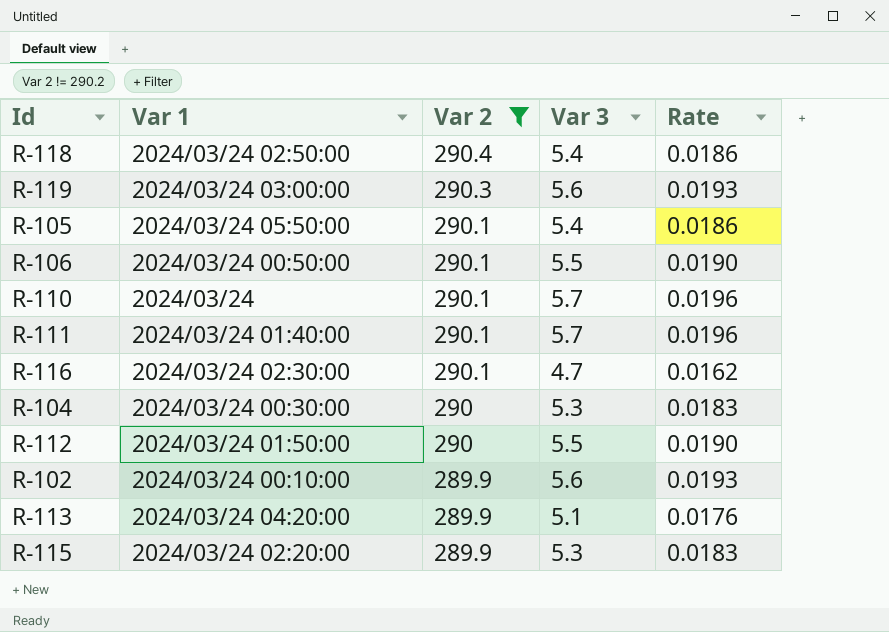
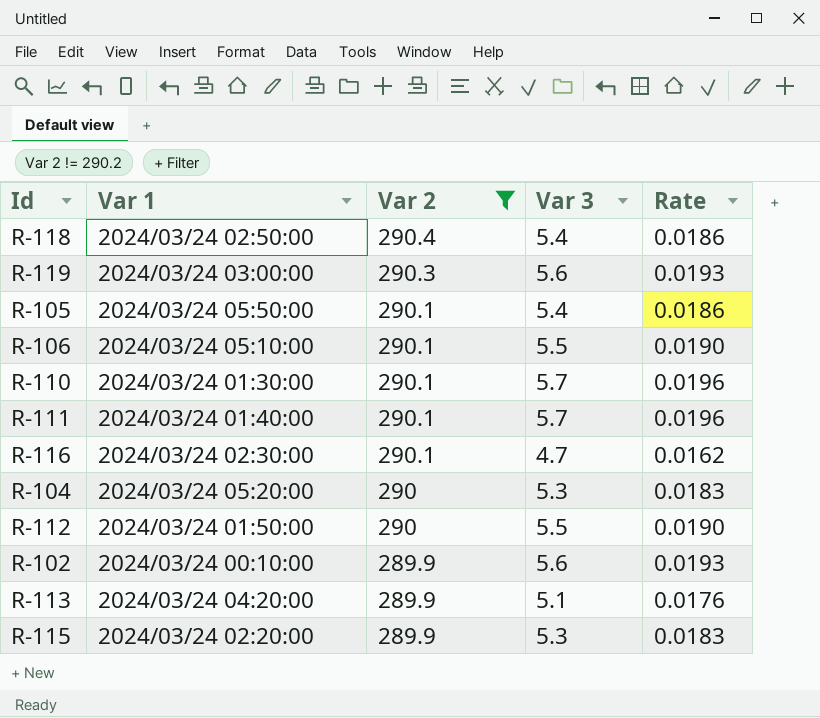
R-106 | Var 1: 2024/03/24 00:50:00 -> 2024/03/24 05:10:00
R-110 | Var 1: 2024/03/24 -> 2024/03/24 01:30:00
R-104 | Var 1: 2024/03/24 00:30:00 -> 2024/03/24 05:20:00

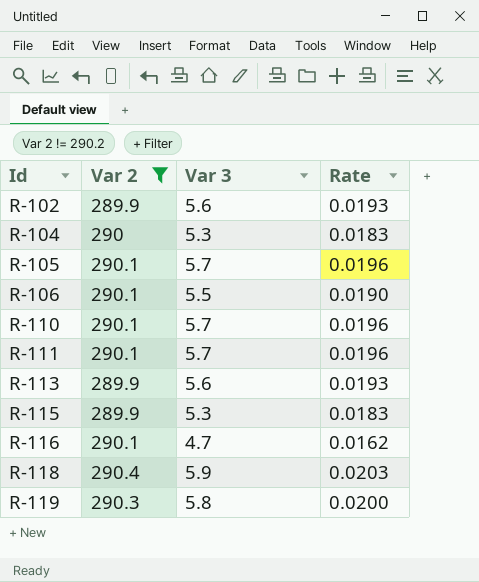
row order: Var 2 descending -> Id ascending
column Var 1 | position: 2 -> none
row R-112: 2024/03/24 01:50:00 | 290 | 5.5 | 0.0190 -> none
R-105 | Var 3: 5.4 -> 5.7
R-105 | Rate: 0.0186 -> 0.0196
R-113 | Var 3: 5.1 -> 5.6
R-113 | Rate: 0.0176 -> 0.0193
R-118 | Var 3: 5.4 -> 5.9
R-118 | Rate: 0.0186 -> 0.0203
R-119 | Var 3: 5.6 -> 5.8
R-119 | Rate: 0.0193 -> 0.0200

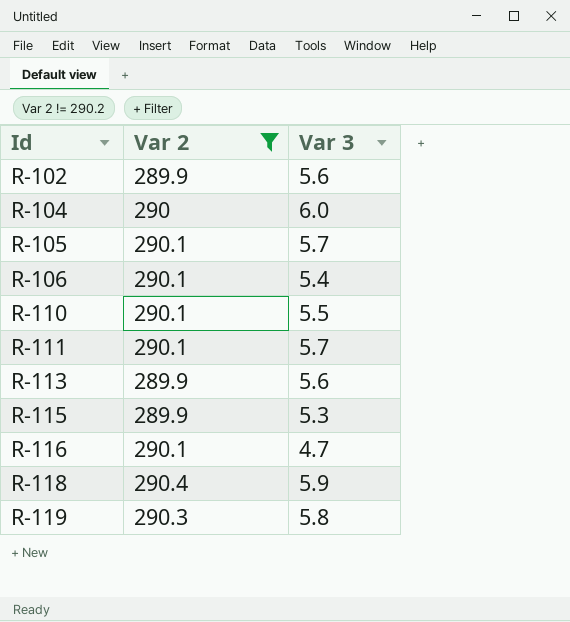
column Rate | formula: [Var 3] / [Var 2] -> none
R-104 | Var 3: 5.3 -> 6.0
R-106 | Var 3: 5.5 -> 5.4
R-110 | Var 3: 5.7 -> 5.5

